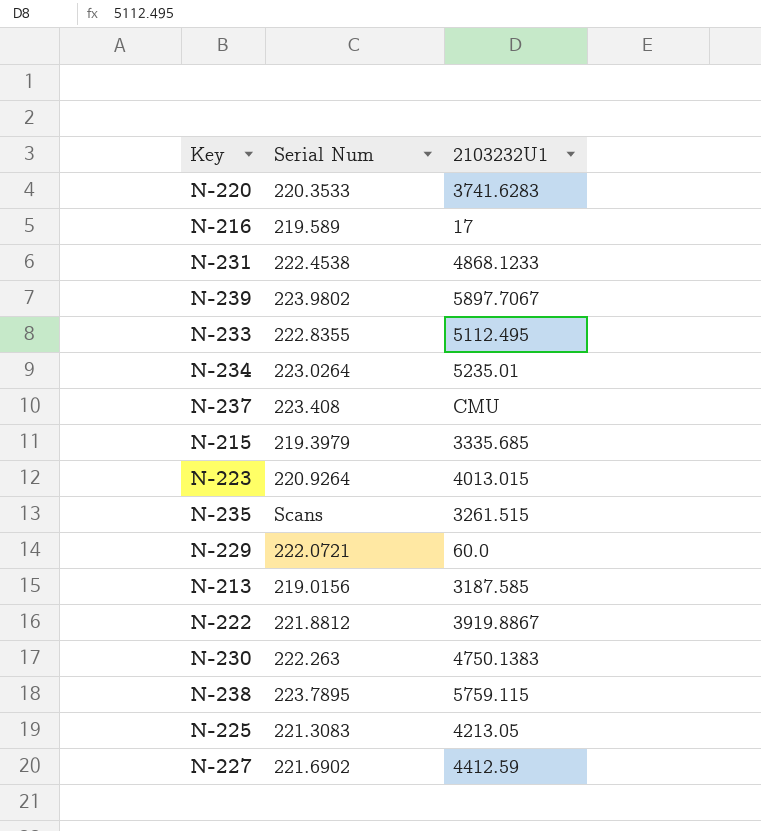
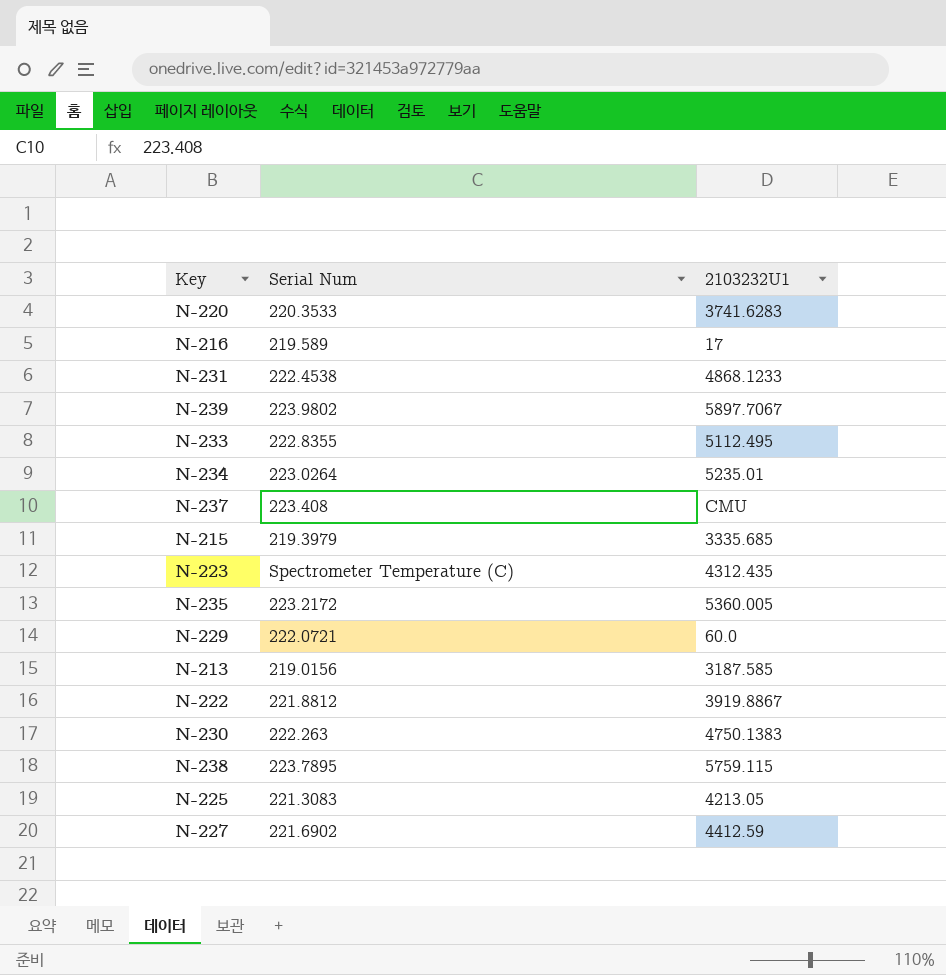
N-223 | Serial Num: 220.9264 -> Spectrometer Temperature (C)
N-223 | 2103232U1: 4013.015 -> 4312.435
N-235 | Serial Num: Scans -> 223.2172
N-235 | 2103232U1: 3261.515 -> 5360.005

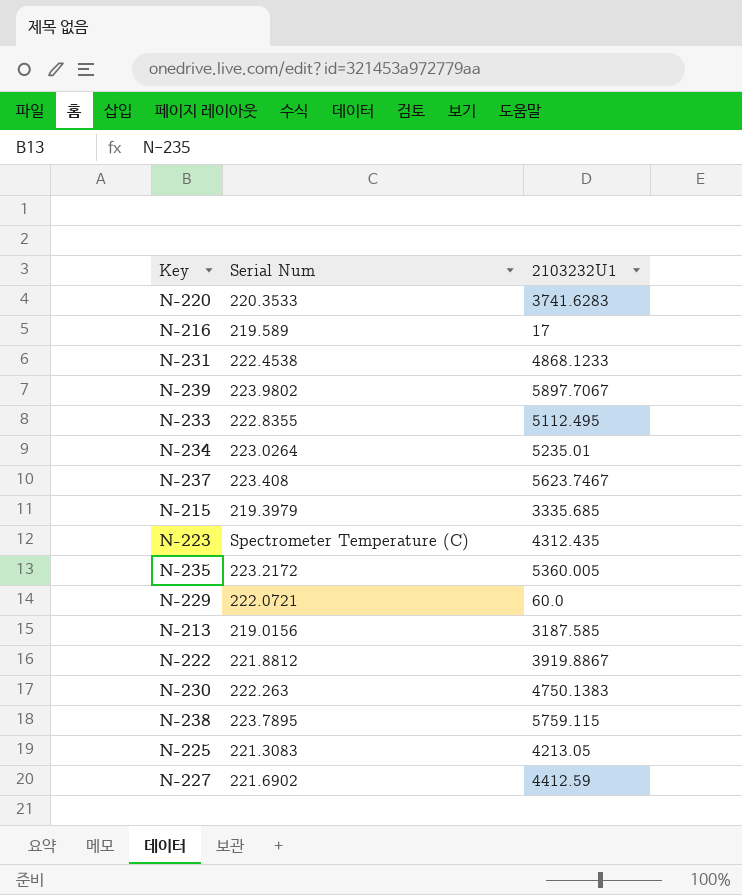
N-237 | 2103232U1: CMU -> 5623.7467

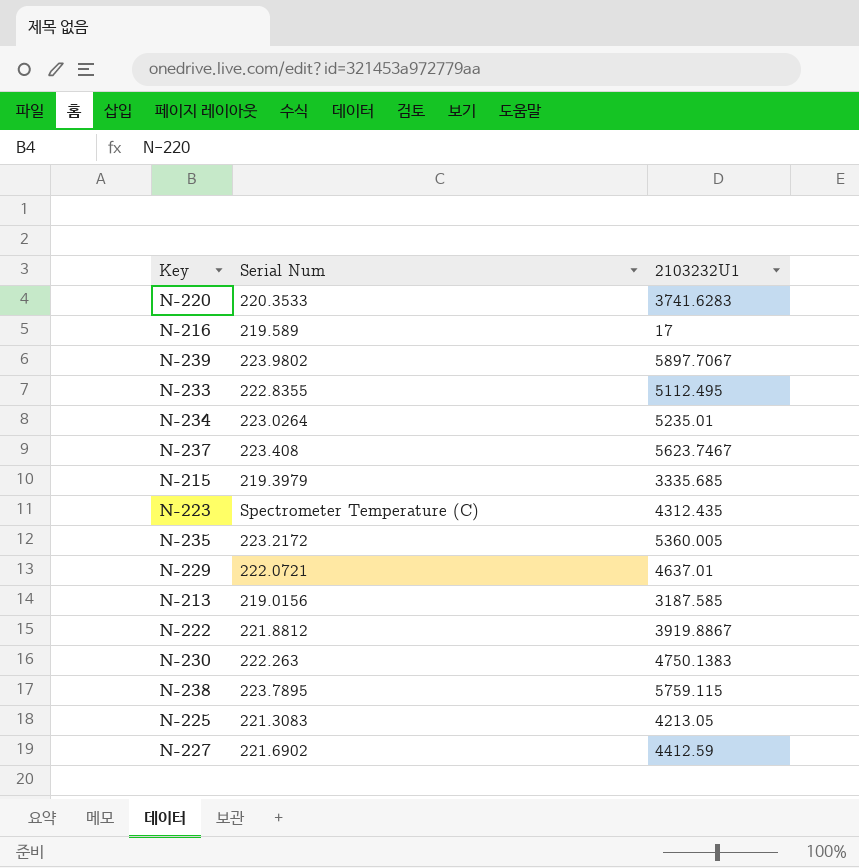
row N-231: 222.4538 | 4868.1233 -> none
N-229 | 2103232U1: 60.0 -> 4637.01

